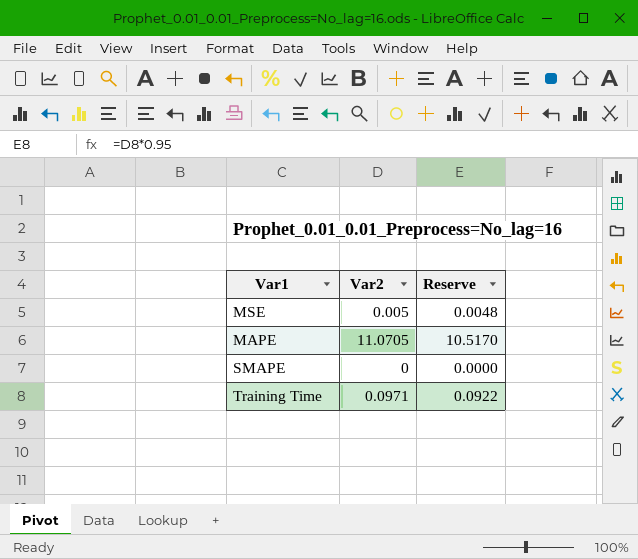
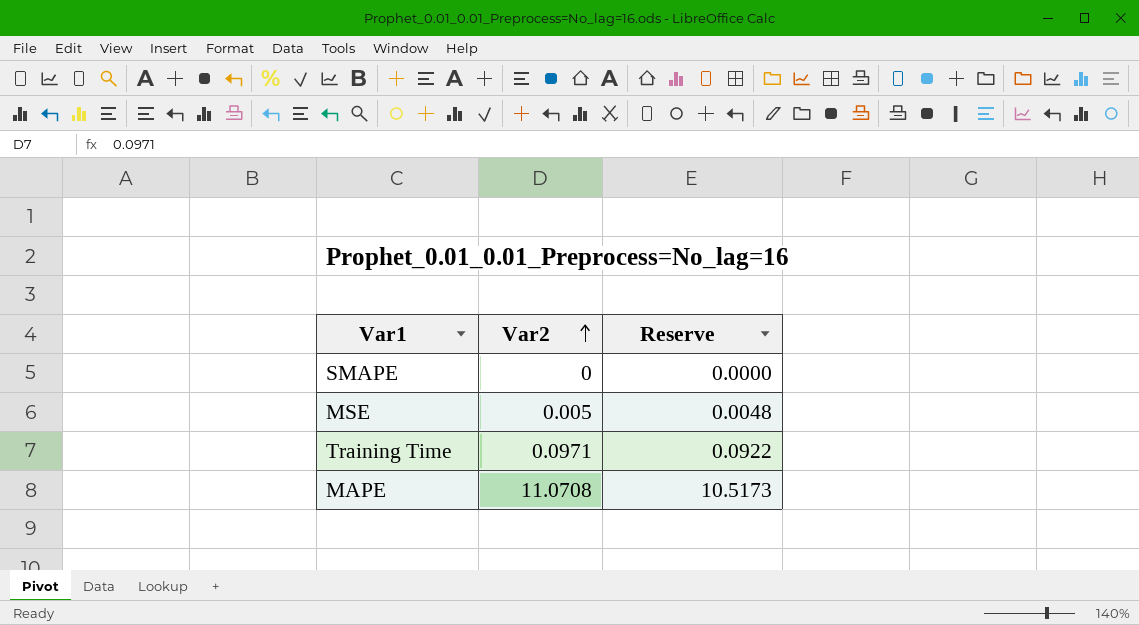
row order: none -> Var2 ascending
MAPE | Var2: 11.0705 -> 11.0708
MAPE | Reserve: 10.5170 -> 10.5173

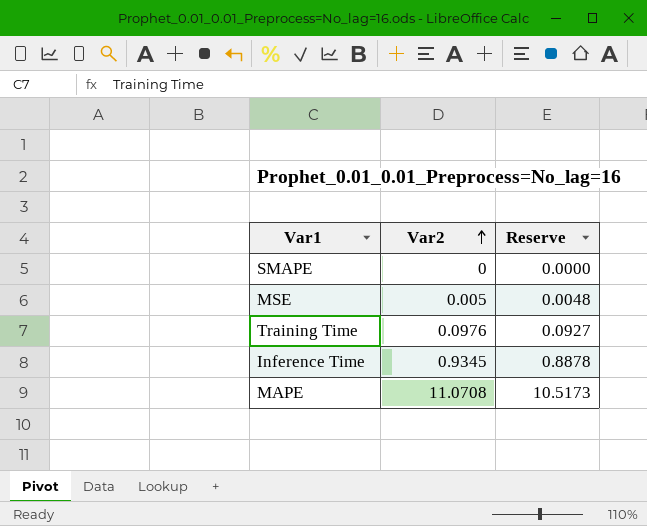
Training Time | Var2: 0.0971 -> 0.0976
Training Time | Reserve: 0.0922 -> 0.0927
row Inference Time: none -> 0.9345 | 0.8878

